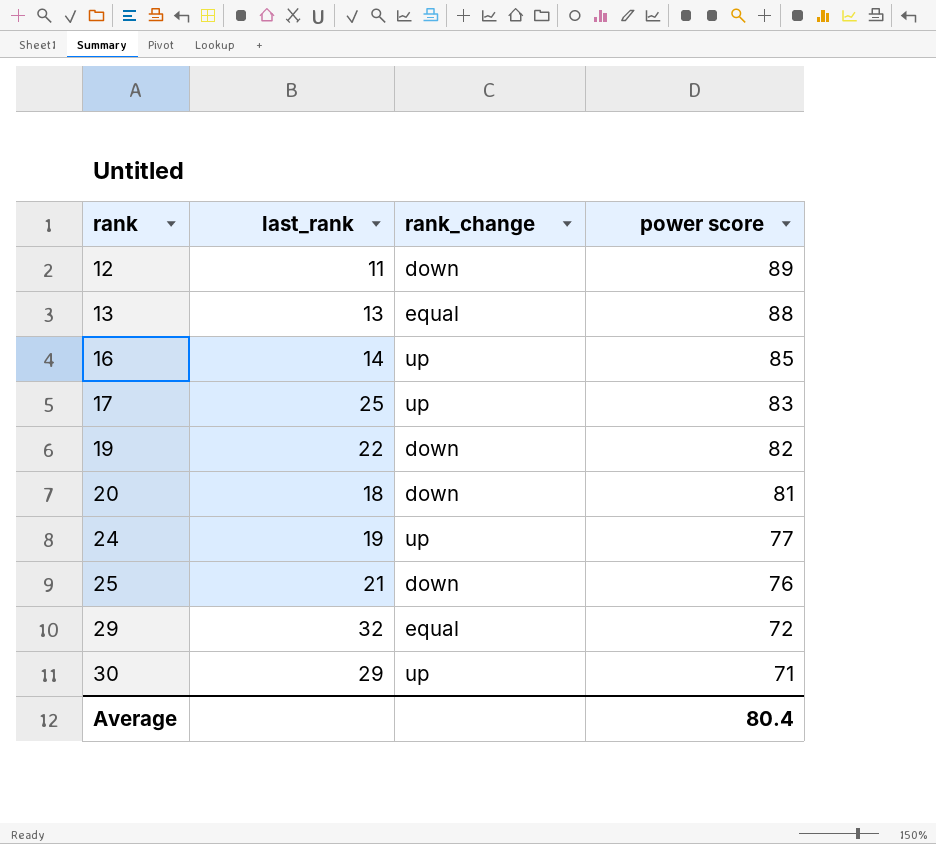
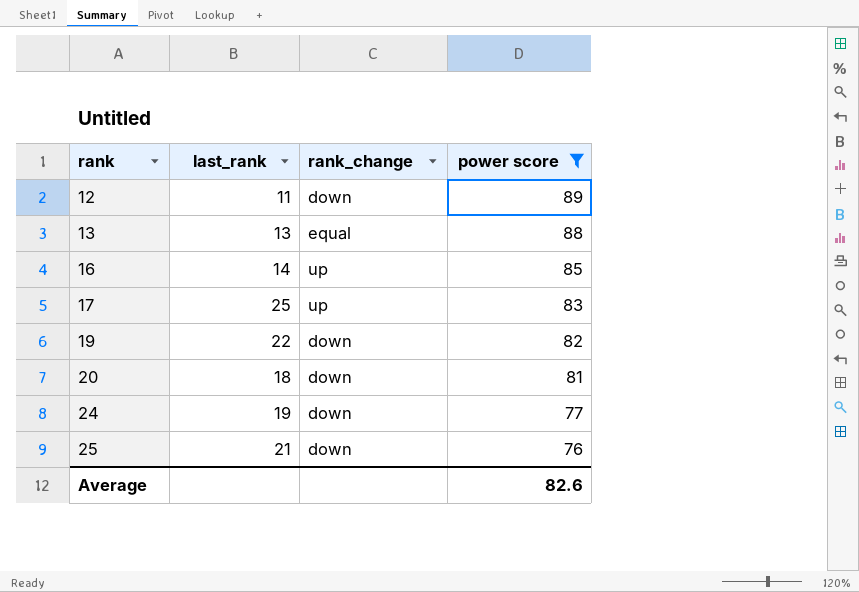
filter: none -> power score >= 76
24 | rank_change: up -> down
Average | power score: 80.4 -> 82.6

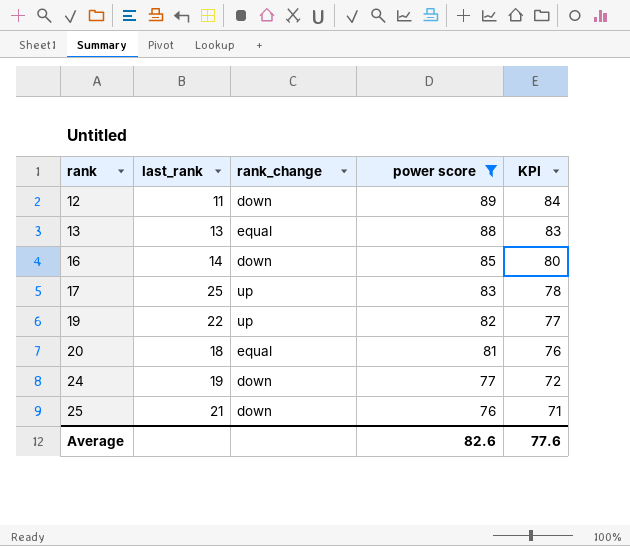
column KPI | formula: none -> [power score] - 5
16 | rank_change: up -> down
19 | rank_change: down -> up
20 | rank_change: down -> equal

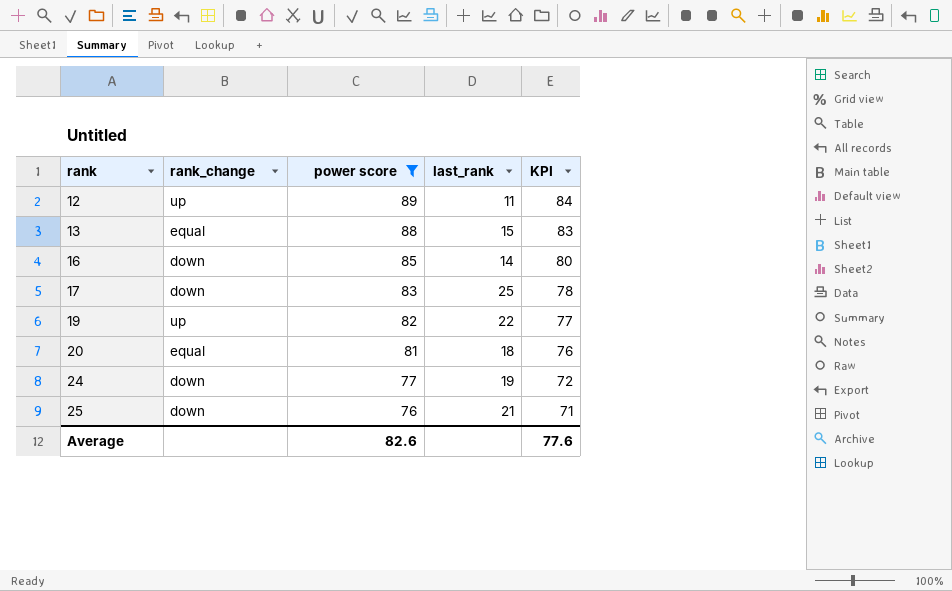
column last_rank | position: 2 -> 4
12 | rank_change: down -> up
13 | last_rank: 13 -> 15
17 | rank_change: up -> down

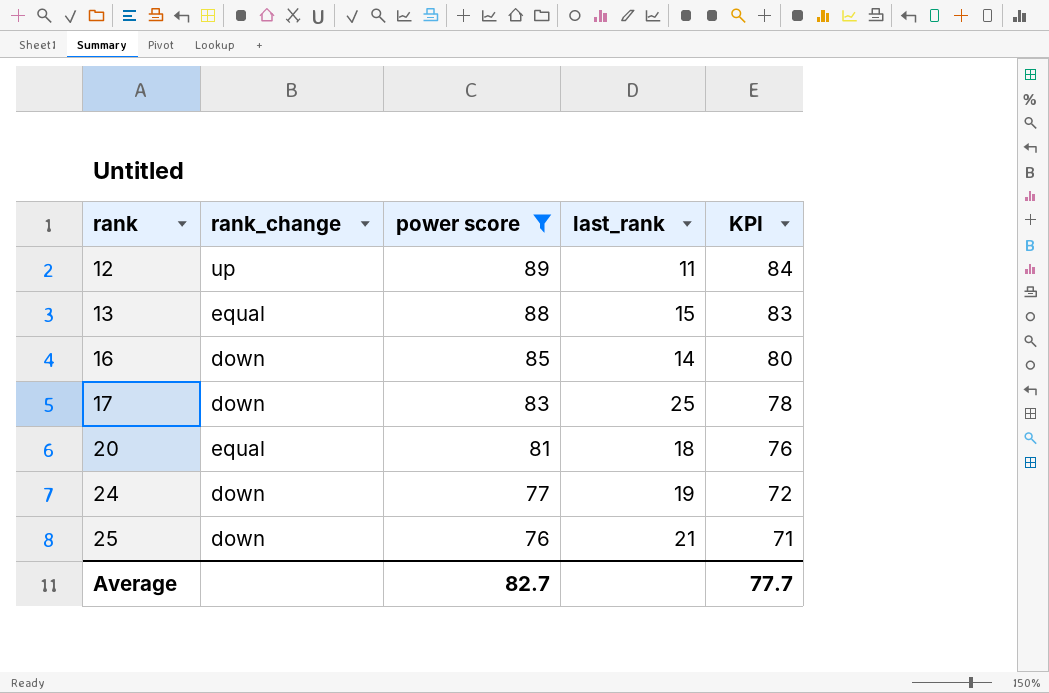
row 19: up | 82 | 22 | 77 -> none
Average | power score: 82.6 -> 82.7
Average | KPI: 77.6 -> 77.7

